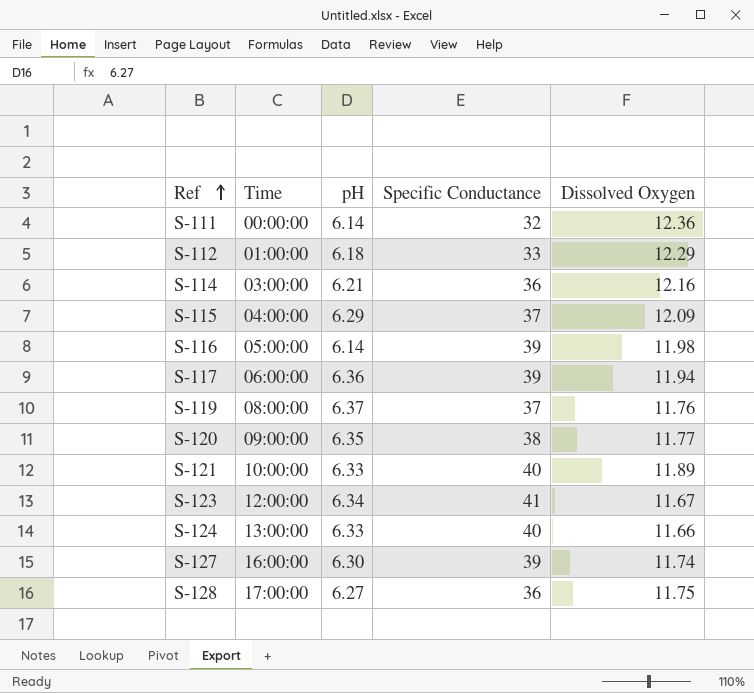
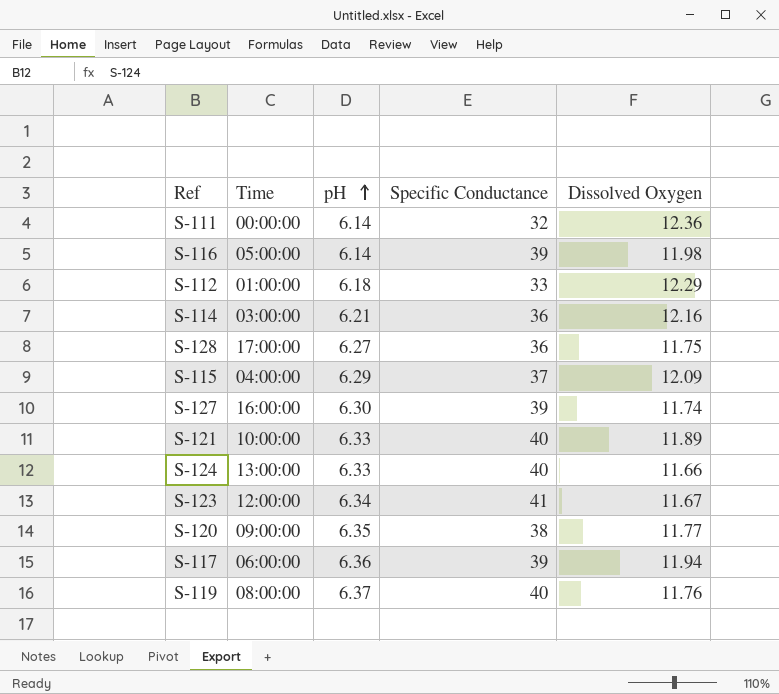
row order: Ref ascending -> pH ascending
S-119 | Specific Conductance: 37 -> 40

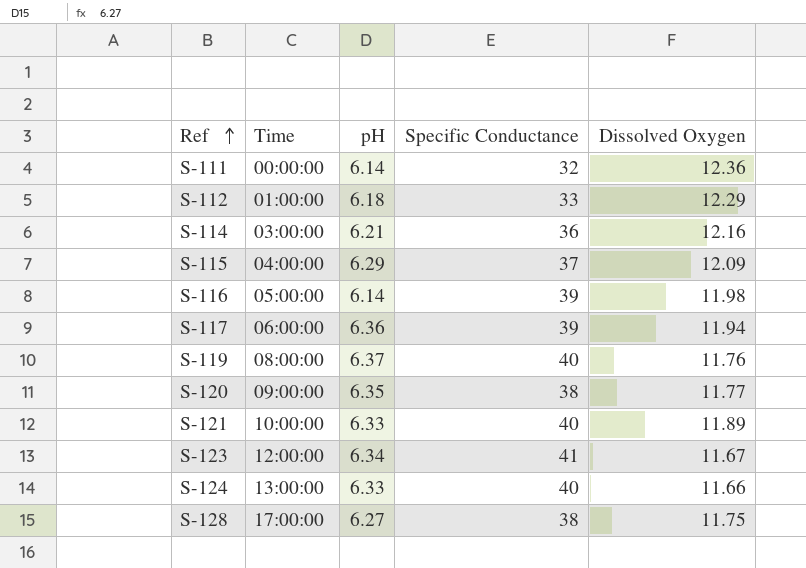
row order: pH ascending -> Ref ascending
row S-127: 16:00:00 | 6.30 | 39 | 11.74 -> none
S-128 | Specific Conductance: 36 -> 38

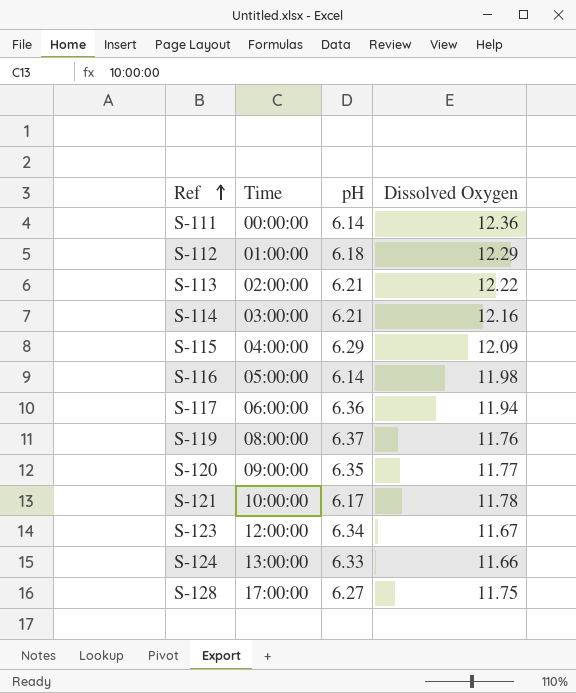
column Specific Conductance | position: 4 -> none
row S-113: none -> 02:00:00 | 6.21 | 12.22
S-121 | pH: 6.33 -> 6.17
S-121 | Dissolved Oxygen: 11.89 -> 11.78

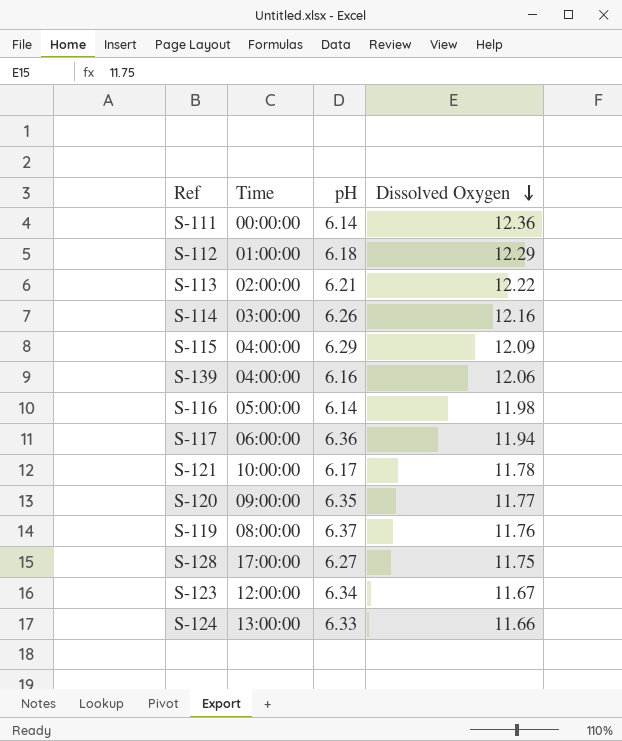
row order: Ref ascending -> Dissolved Oxygen descending
S-114 | pH: 6.21 -> 6.26
row S-139: none -> 04:00:00 | 6.16 | 12.06

